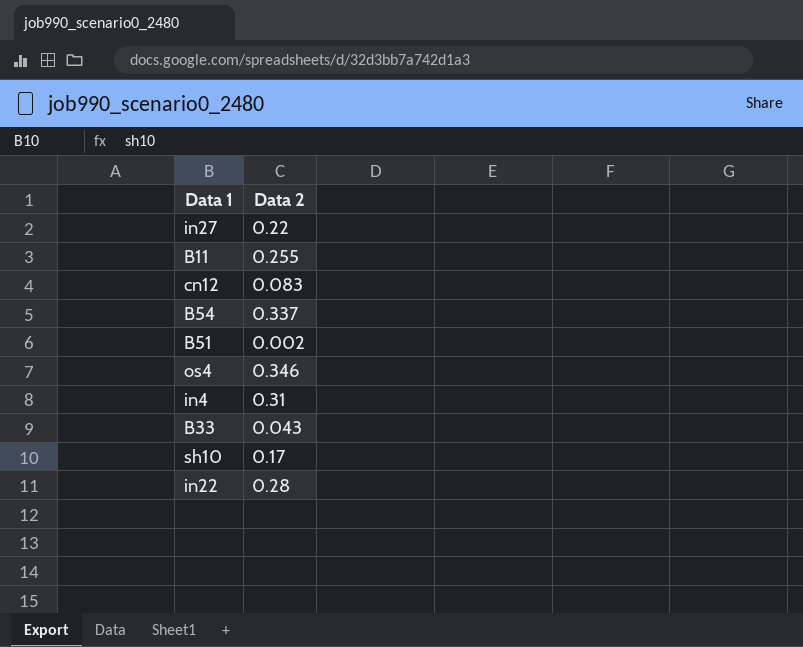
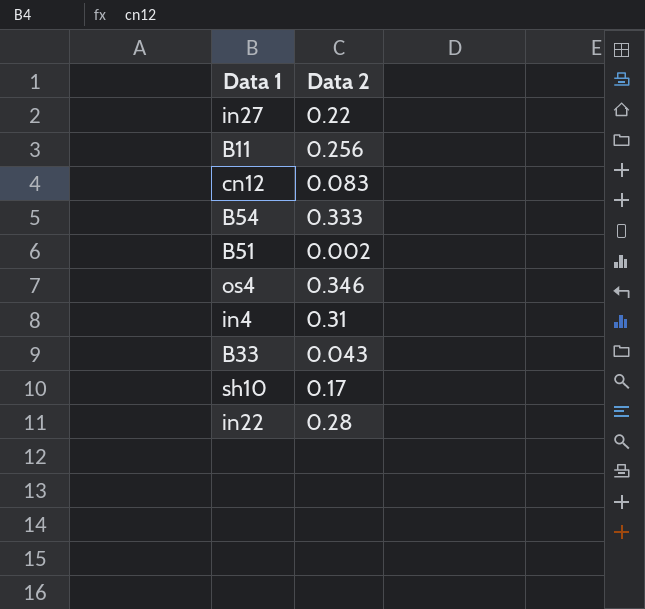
B11 | Data 2: 0.255 -> 0.256
B54 | Data 2: 0.337 -> 0.333

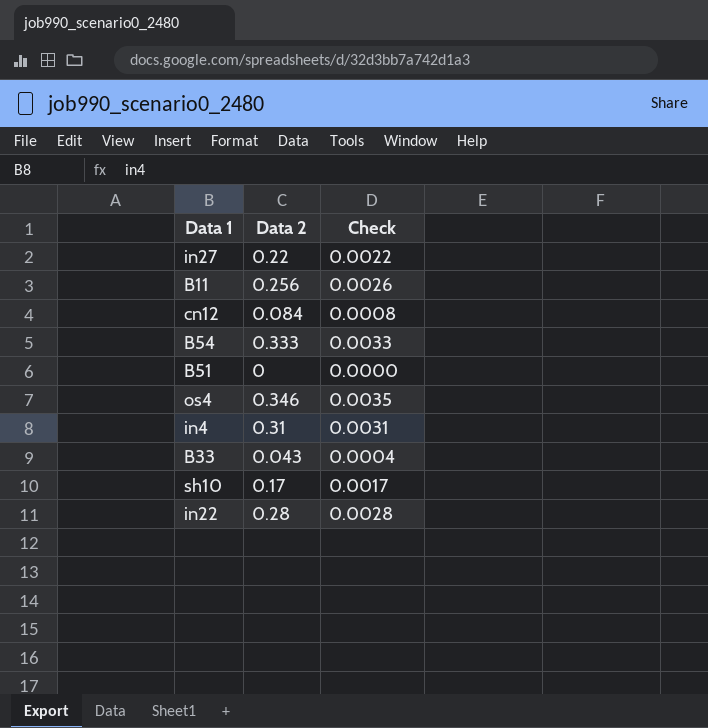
column Check | formula: none -> [Data 2] * 0.01
cn12 | Data 2: 0.083 -> 0.084
B51 | Data 2: 0.002 -> 0

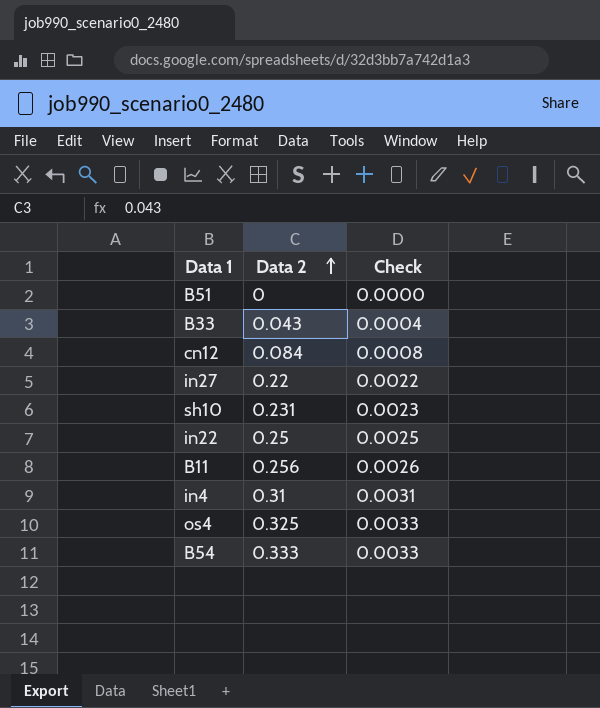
row order: none -> Data 2 ascending
sh10 | Data 2: 0.17 -> 0.231
sh10 | Check: 0.0017 -> 0.0023
in22 | Data 2: 0.28 -> 0.25
in22 | Check: 0.0028 -> 0.0025
os4 | Data 2: 0.346 -> 0.325
os4 | Check: 0.0035 -> 0.0033

